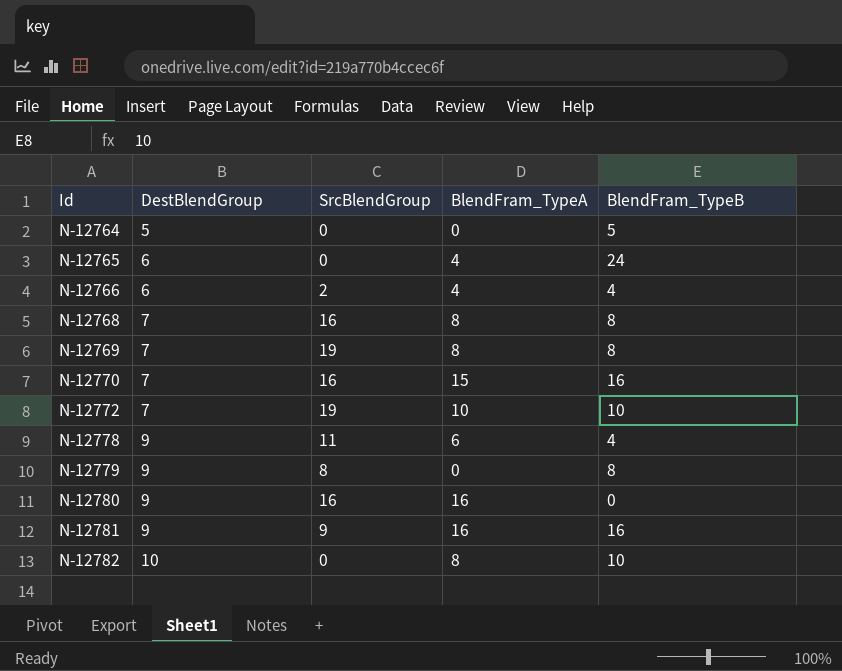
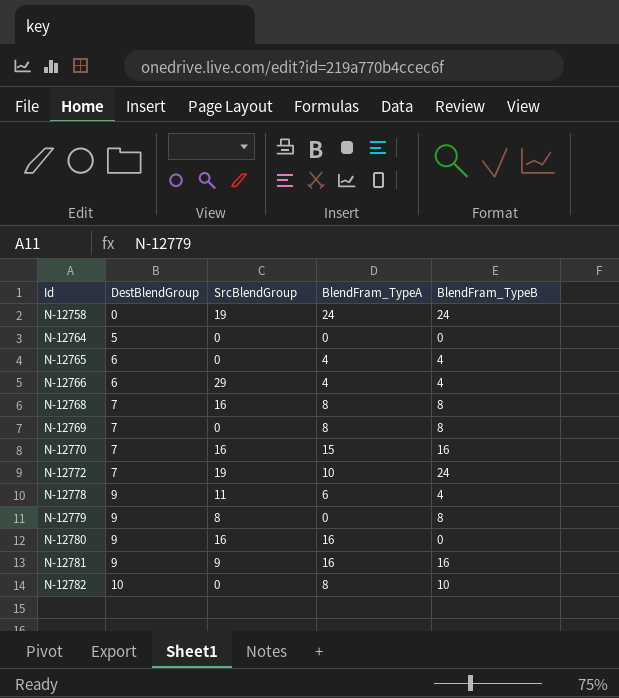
row N-12758: none -> 0 | 19 | 24 | 24
N-12764 | BlendFram_TypeB: 5 -> 0
N-12765 | BlendFram_TypeB: 24 -> 4
N-12766 | SrcBlendGroup: 2 -> 29
N-12769 | SrcBlendGroup: 19 -> 0
N-12772 | BlendFram_TypeB: 10 -> 24

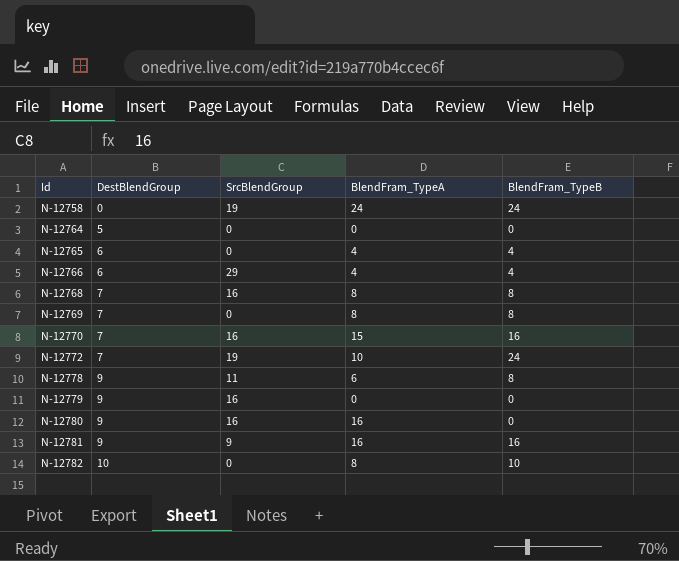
N-12778 | BlendFram_TypeB: 4 -> 8
N-12779 | SrcBlendGroup: 8 -> 16
N-12779 | BlendFram_TypeB: 8 -> 0

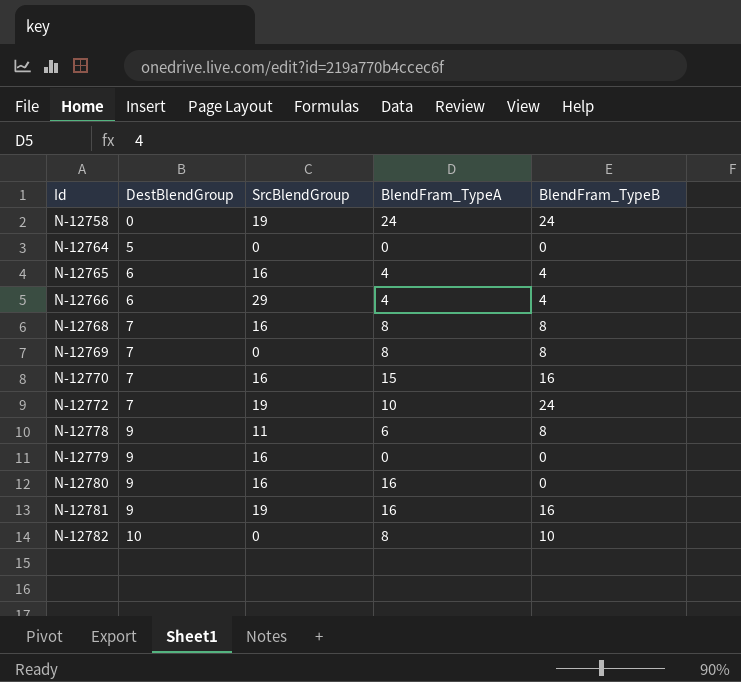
N-12765 | SrcBlendGroup: 0 -> 16
N-12781 | SrcBlendGroup: 9 -> 19

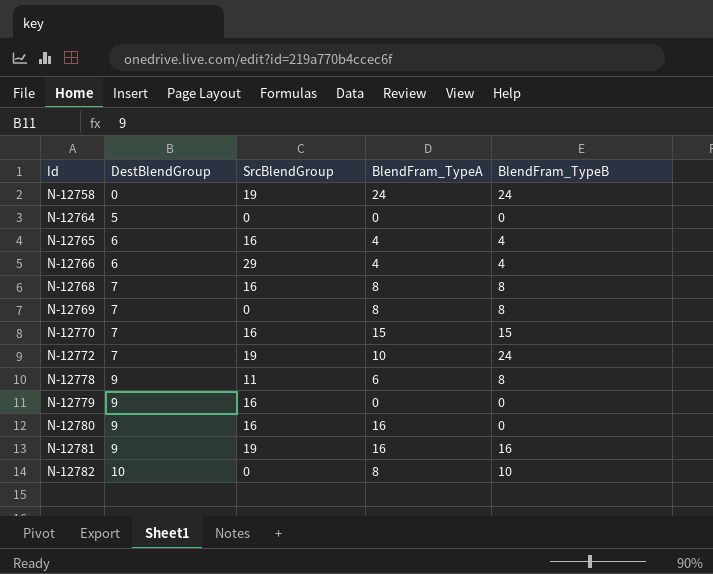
N-12770 | BlendFram_TypeB: 16 -> 15

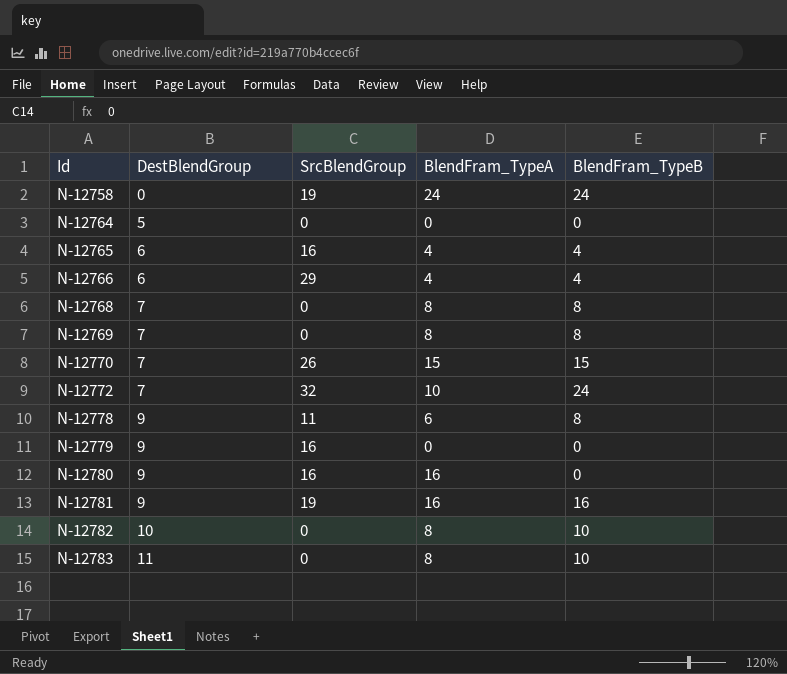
N-12768 | SrcBlendGroup: 16 -> 0
N-12770 | SrcBlendGroup: 16 -> 26
N-12772 | SrcBlendGroup: 19 -> 32
row N-12783: none -> 11 | 0 | 8 | 10

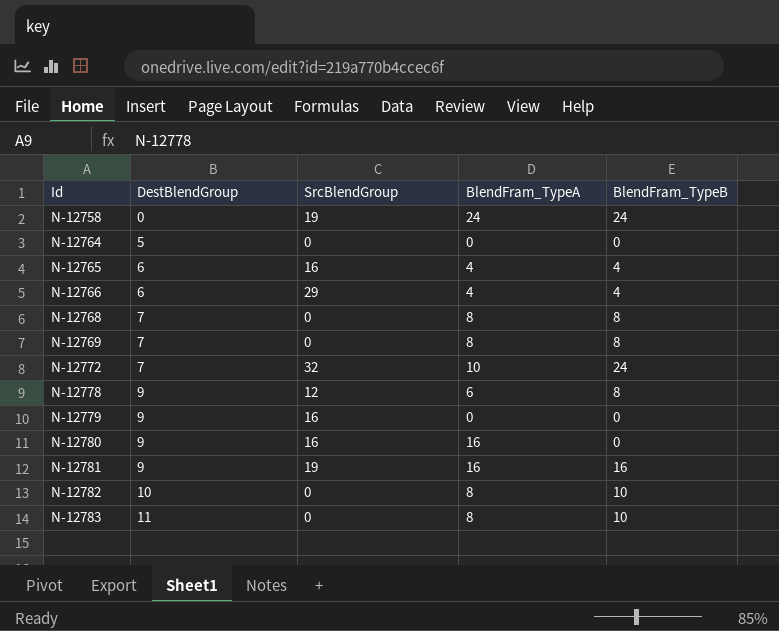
row N-12770: 7 | 26 | 15 | 15 -> none
N-12778 | SrcBlendGroup: 11 -> 12

